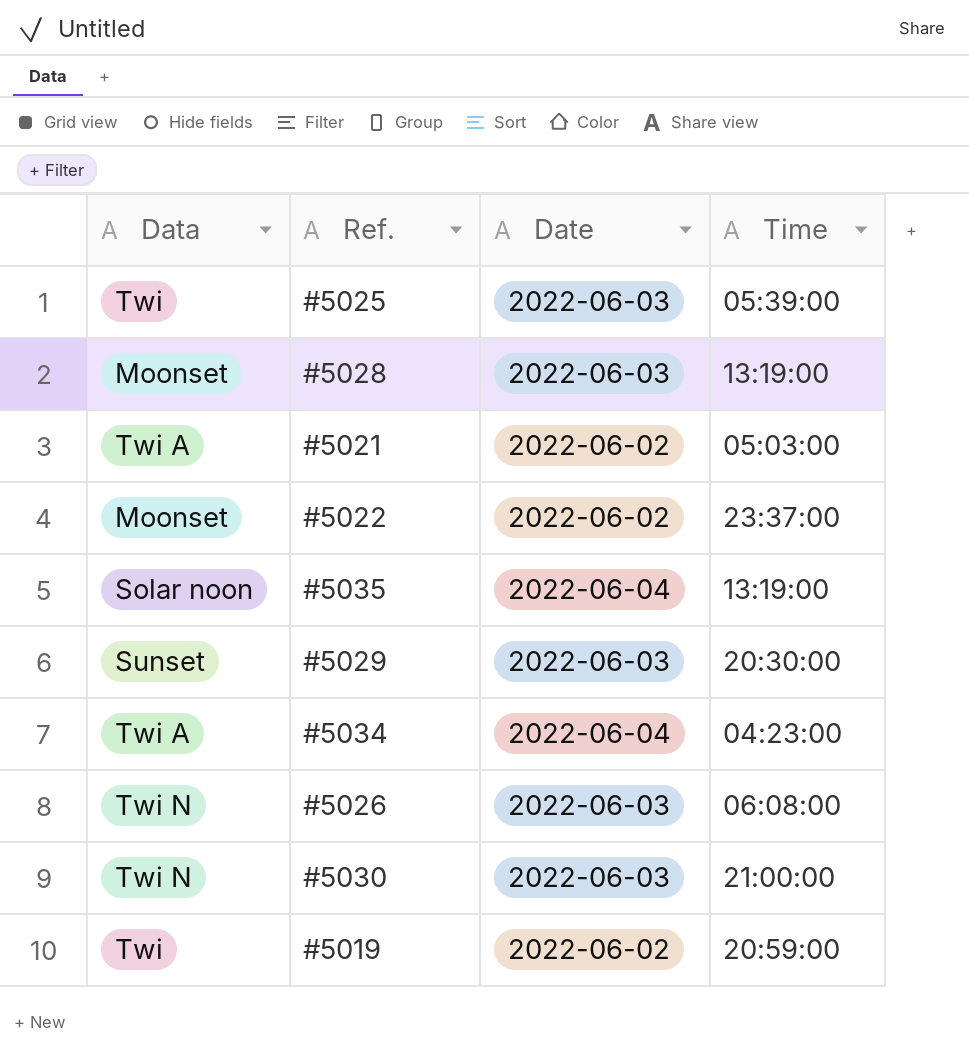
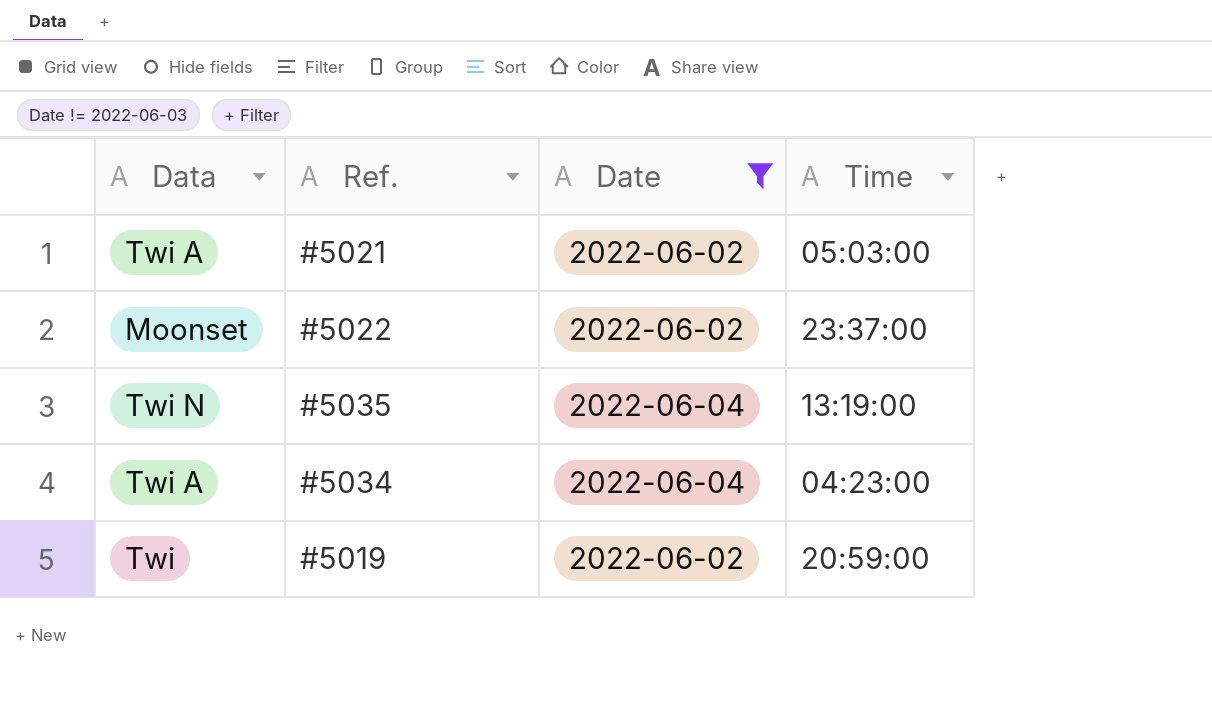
filter: none -> Date != 2022-06-03
#5035 | Data: Solar noon -> Twi N

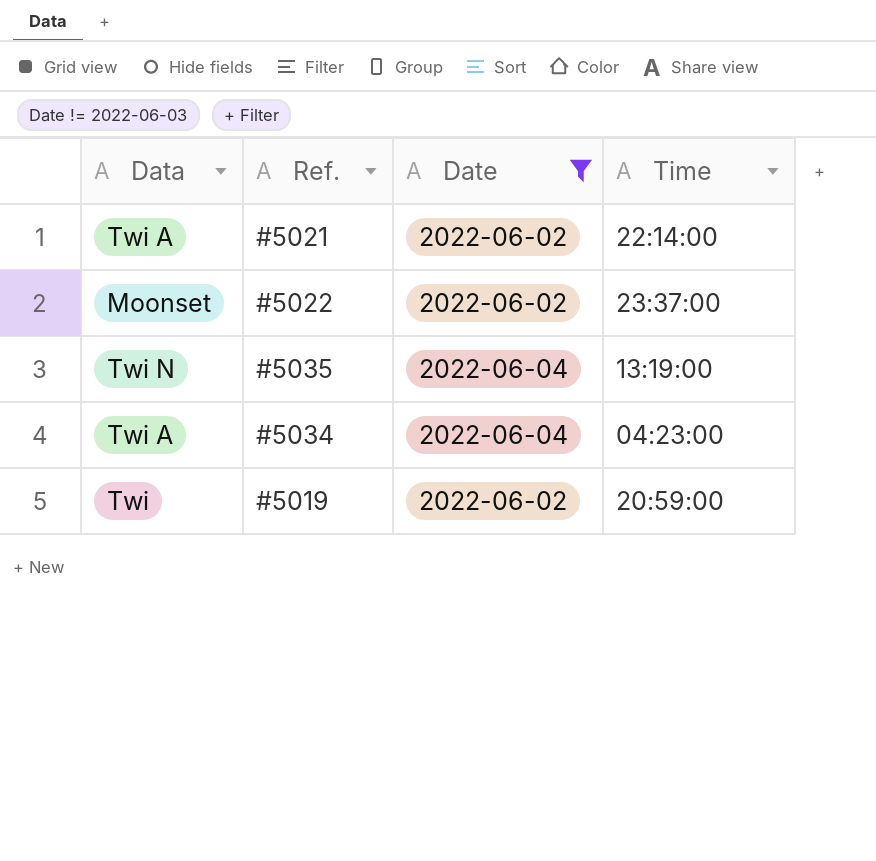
#5021 | Time: 05:03:00 -> 22:14:00

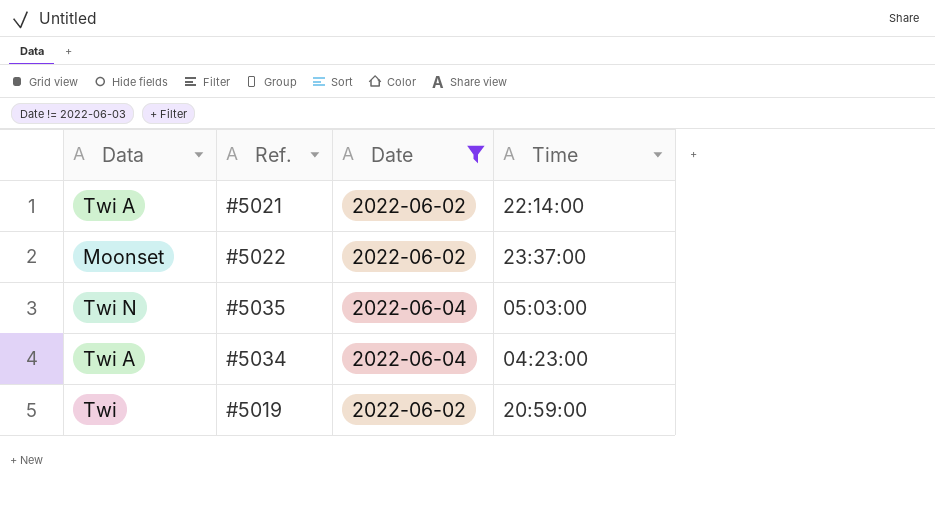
#5035 | Time: 13:19:00 -> 05:03:00

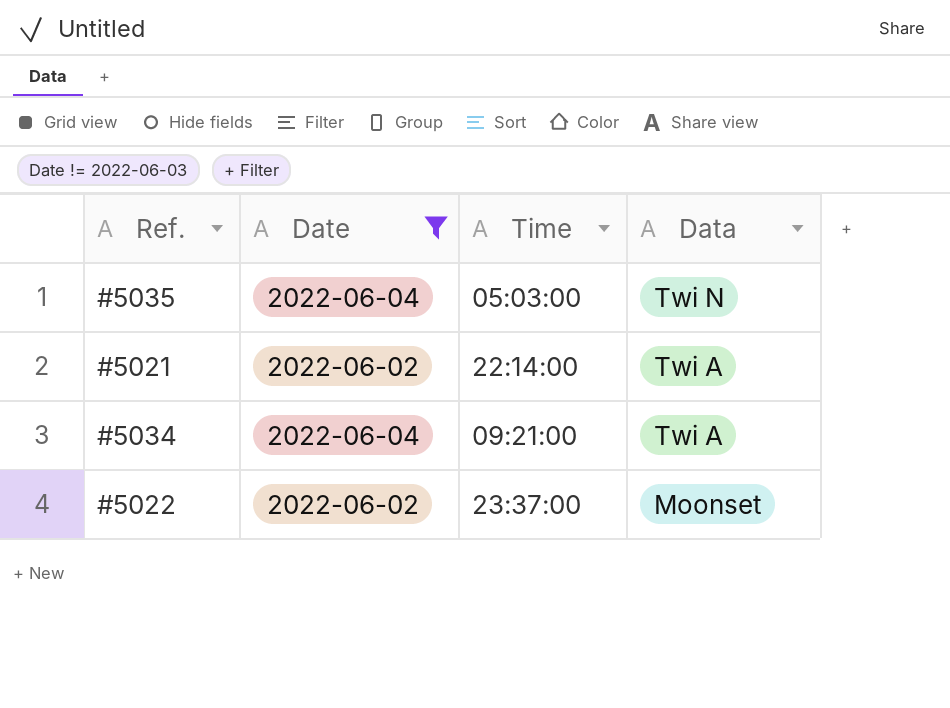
row order: none -> Data descending
column Data | position: 1 -> 4
row #5019: Twi | 2022-06-02 | 20:59:00 -> none
#5034 | Time: 04:23:00 -> 09:21:00

